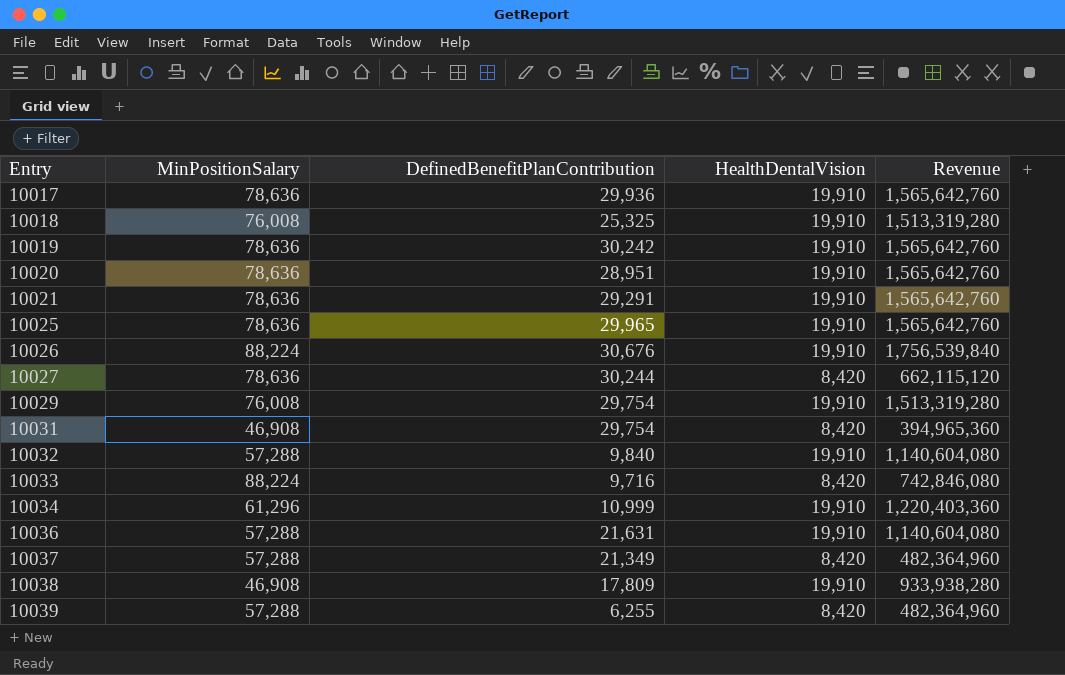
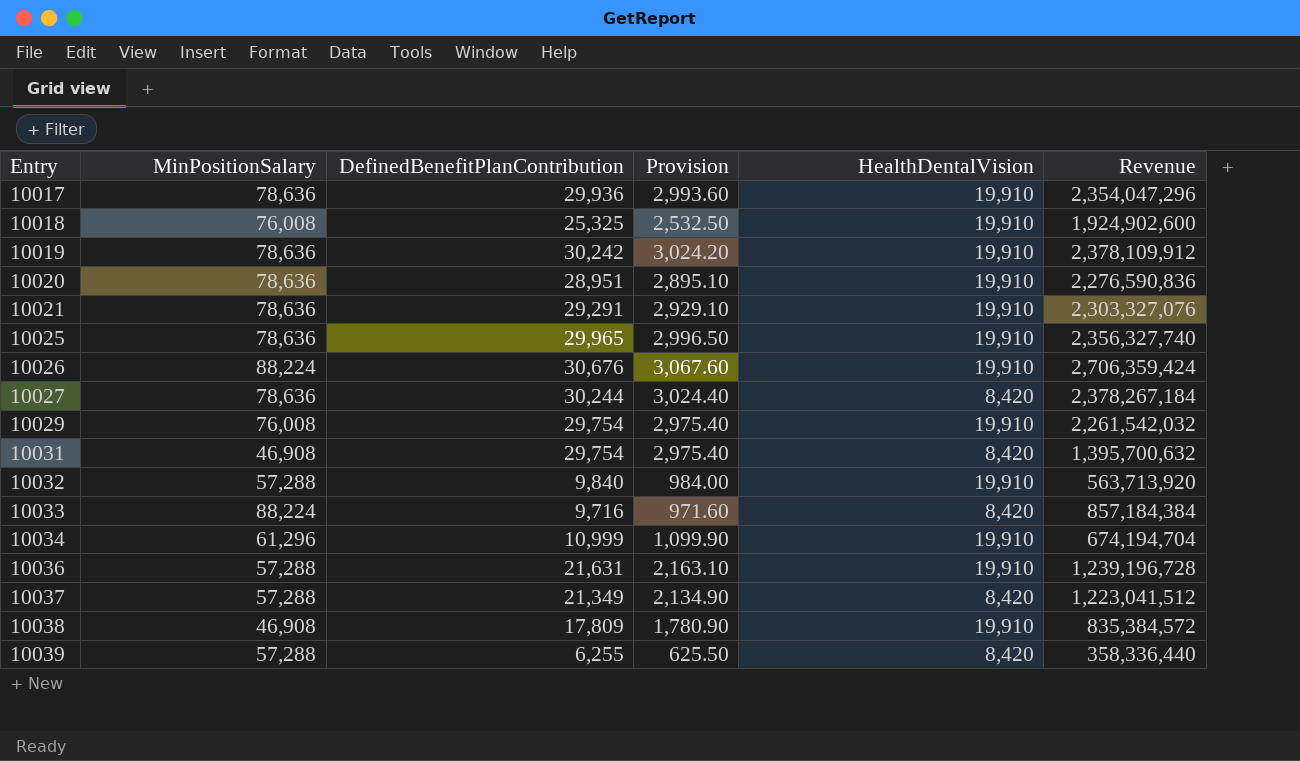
column Provision | formula: none -> [DefinedBenefitPlanContribution] * 0.1
column Revenue | formula: [MinPositionSalary] * [HealthDentalVision] -> [MinPositionSalary] * [DefinedBenefitPlanContribution]

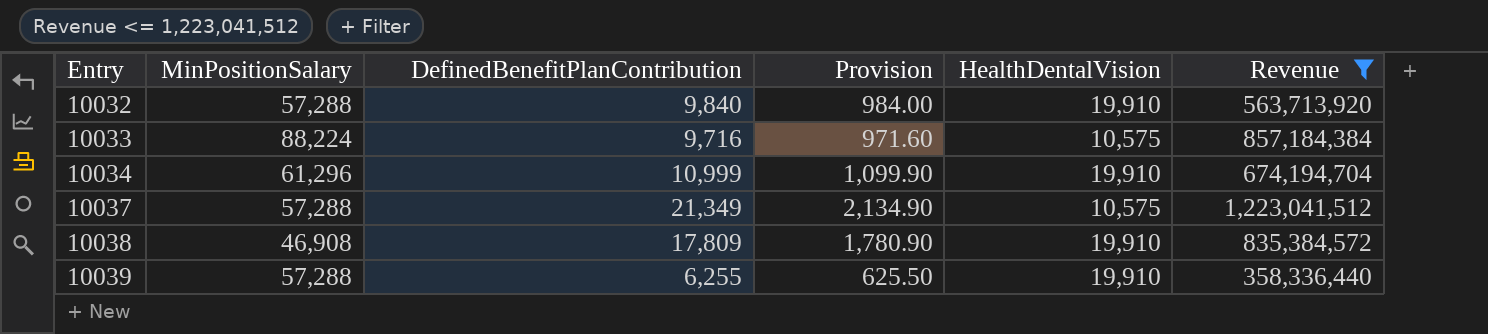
filter: none -> Revenue <= 1,223,041,512
10033 | HealthDentalVision: 8,420 -> 10,575
10037 | HealthDentalVision: 8,420 -> 10,575
10039 | HealthDentalVision: 8,420 -> 19,910

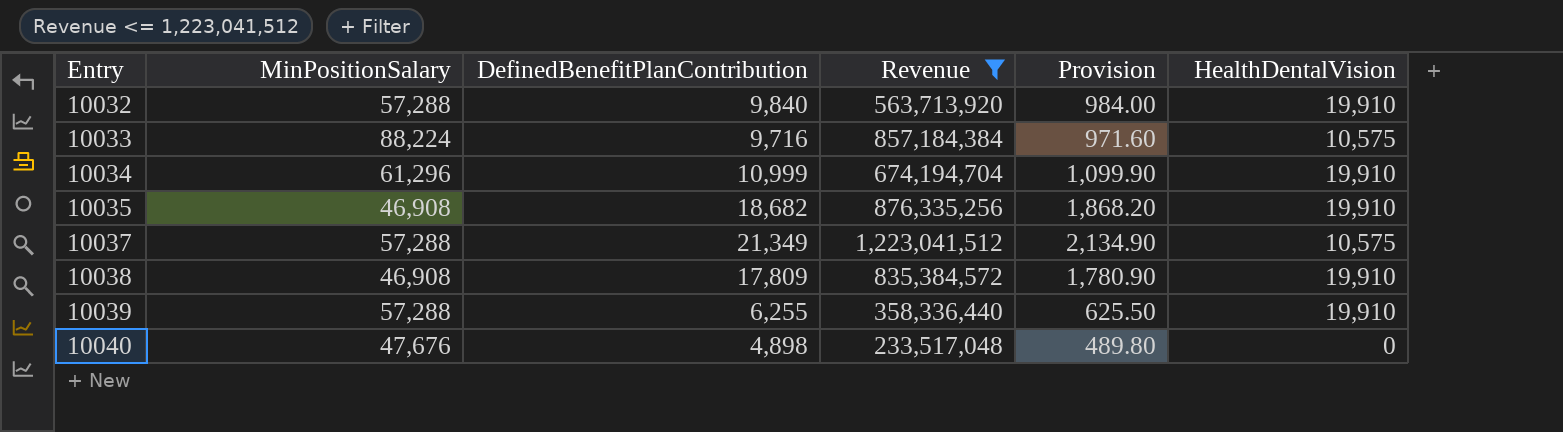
column Revenue | position: 6 -> 4
row 10035: none -> 46,908 | 18,682 | 876,335,256 | 1,868.20 | 19,910
row 10040: none -> 47,676 | 4,898 | 233,517,048 | 489.80 | 0

